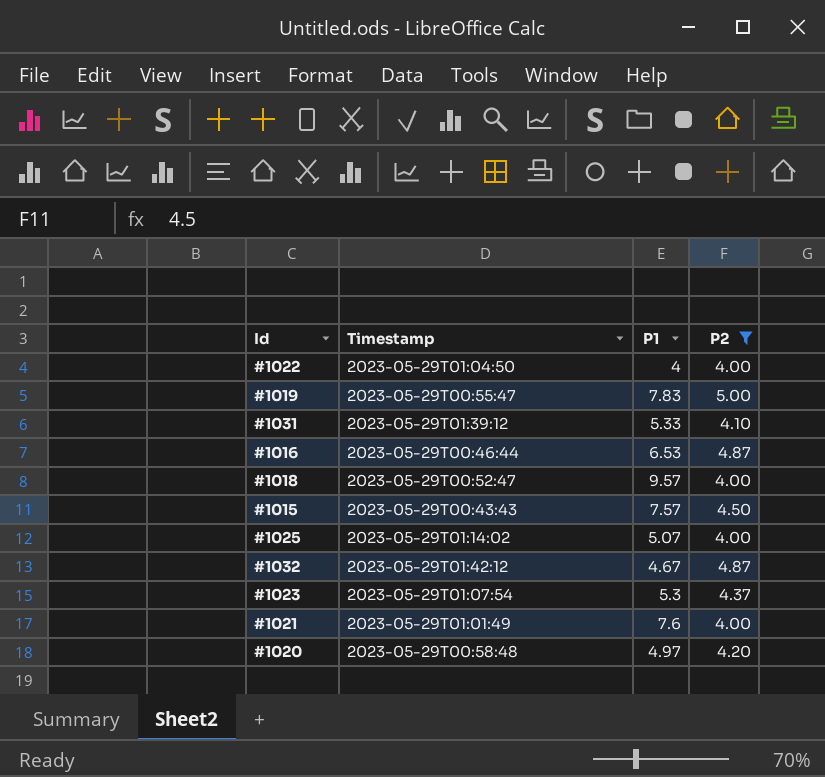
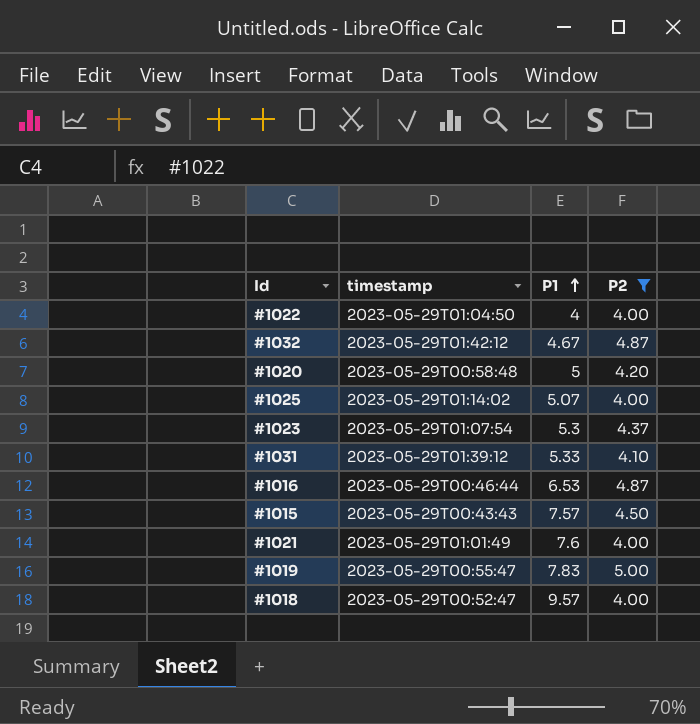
row order: none -> P1 ascending
column name: Timestamp -> timestamp
#1020 | P1: 4.97 -> 5

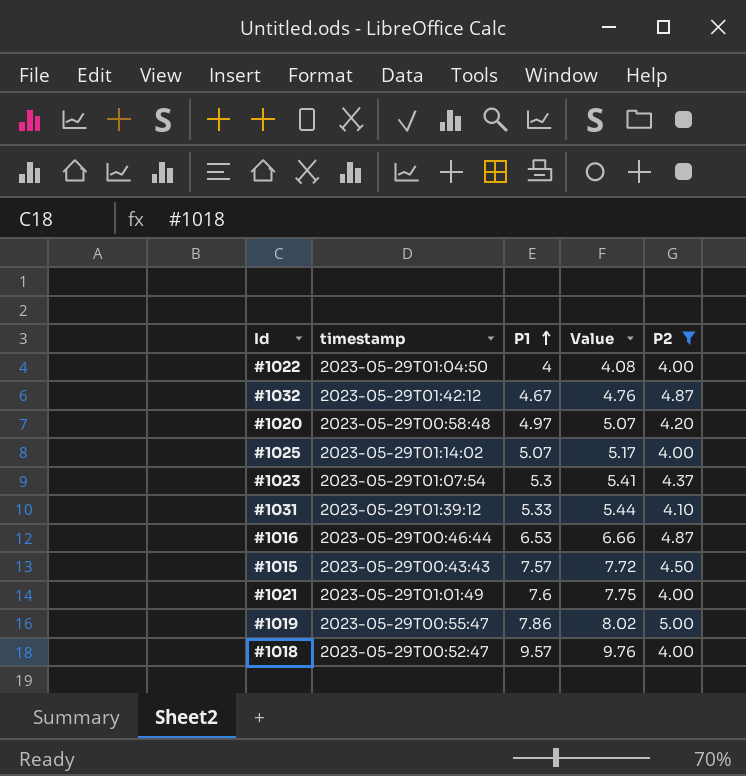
column Value | formula: none -> [P1] * 1.02
#1020 | P1: 5 -> 4.97
#1019 | P1: 7.83 -> 7.86

